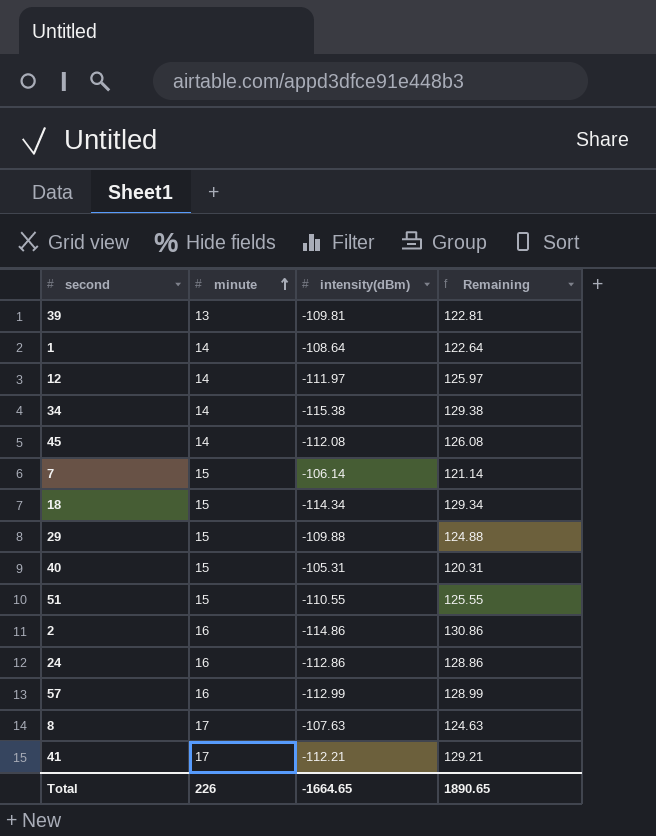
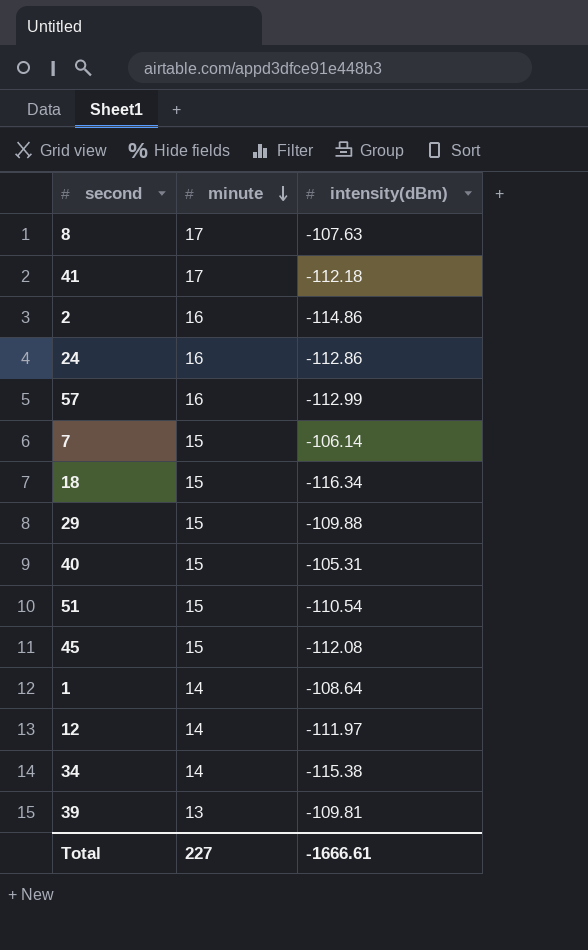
row order: minute ascending -> minute descending
column Remaining | formula: [minute] - [intensity(dBm)] -> none
41 | intensity(dBm): -112.21 -> -112.18
18 | intensity(dBm): -114.34 -> -116.34
51 | intensity(dBm): -110.55 -> -110.54
45 | minute: 14 -> 15
Total | minute: 226 -> 227
Total | intensity(dBm): -1664.65 -> -1666.61

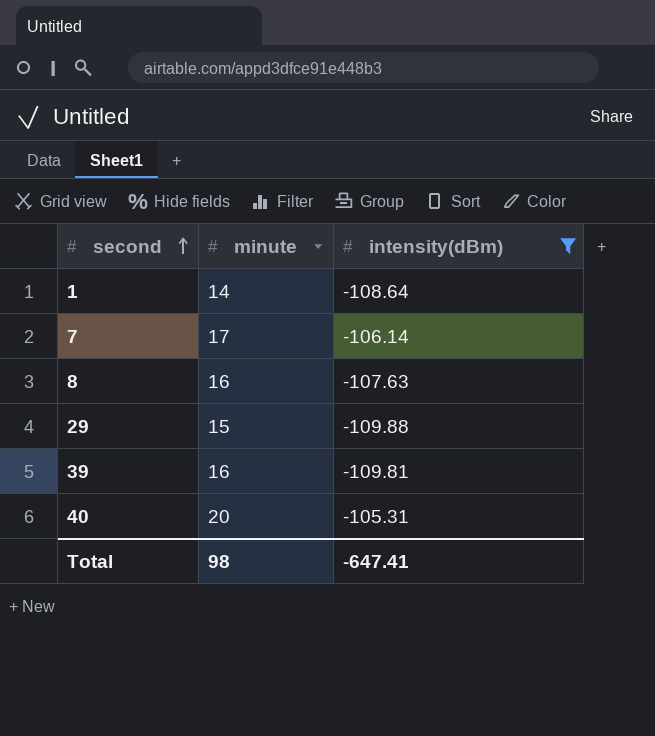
filter: none -> intensity(dBm) >= -109.88
row order: minute descending -> second ascending
7 | minute: 15 -> 17
8 | minute: 17 -> 16
39 | minute: 13 -> 16
40 | minute: 15 -> 20
Total | minute: 227 -> 98
Total | intensity(dBm): -1666.61 -> -647.41

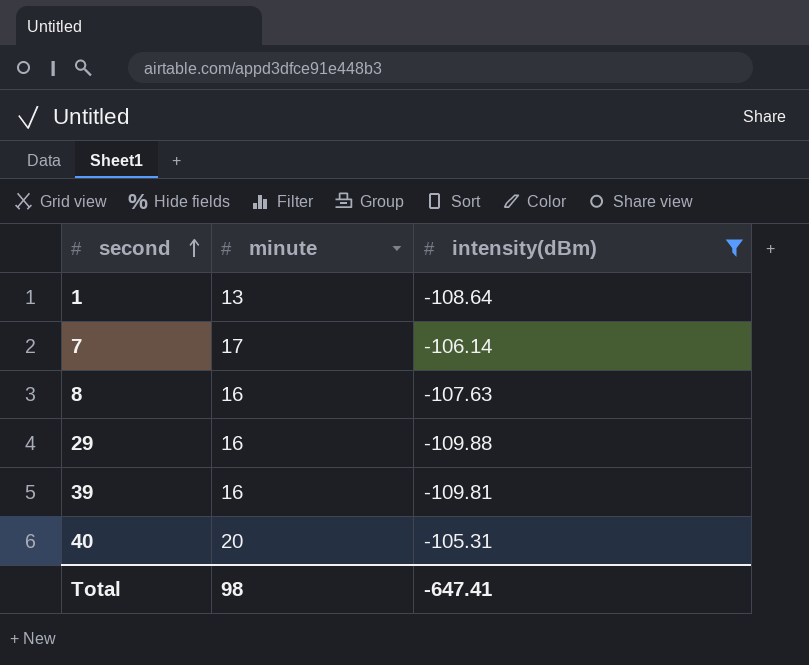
1 | minute: 14 -> 13
29 | minute: 15 -> 16

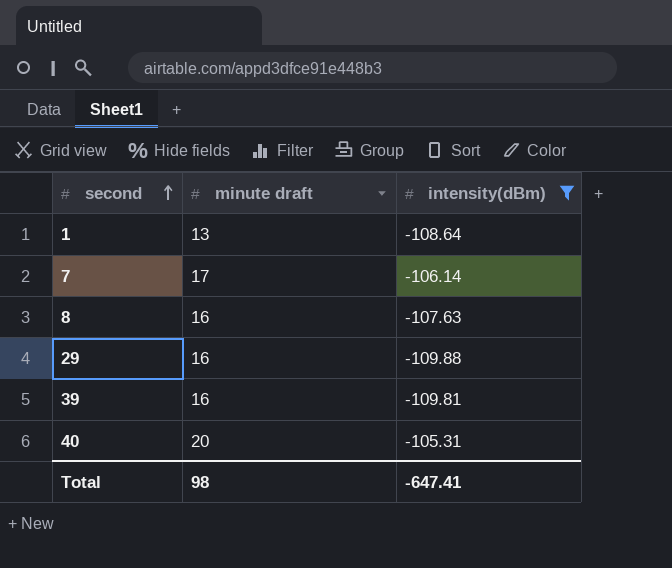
column name: minute -> minute draft

